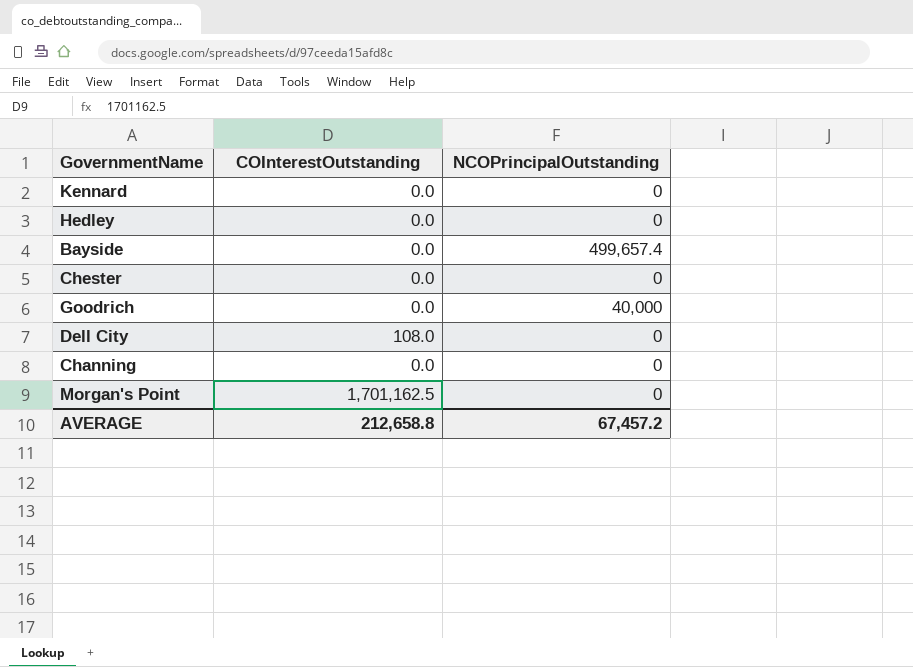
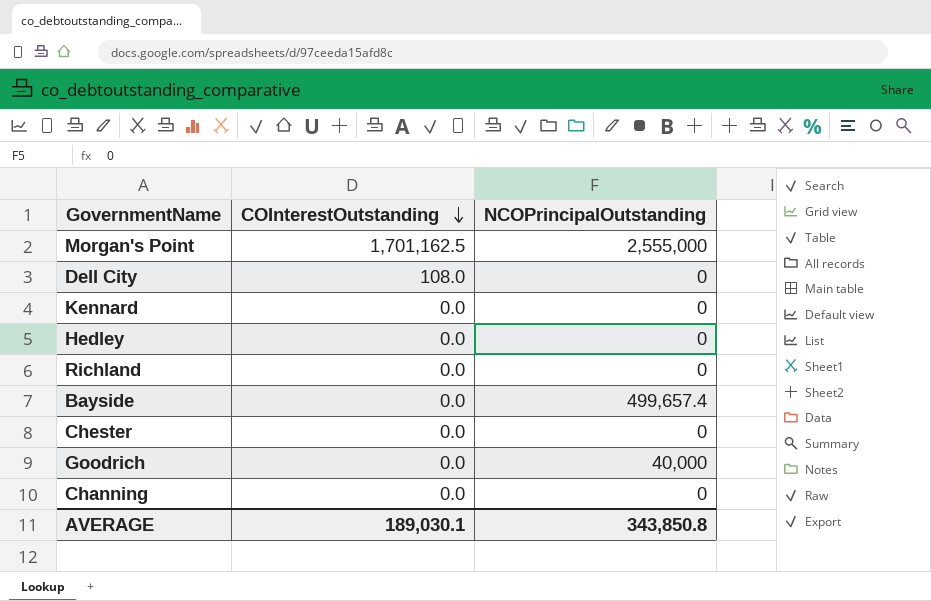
row order: none -> COInterestOutstanding descending
Morgan's Point | NCOPrincipalOutstanding: 0 -> 2,555,000
row Richland: none -> 0.0 | 0
AVERAGE | COInterestOutstanding: 212,658.8 -> 189,030.1
AVERAGE | NCOPrincipalOutstanding: 67,457.2 -> 343,850.8

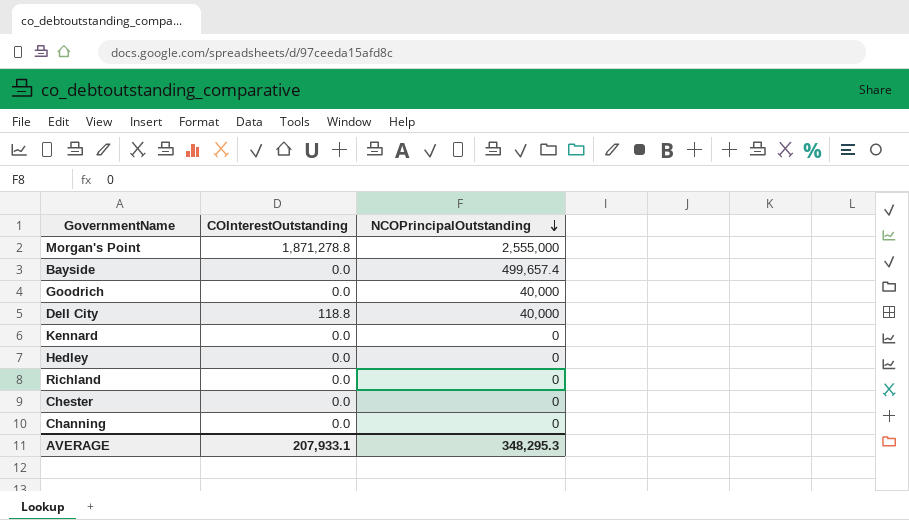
row order: COInterestOutstanding descending -> NCOPrincipalOutstanding descending
Morgan's Point | COInterestOutstanding: 1,701,162.5 -> 1,871,278.8
Dell City | COInterestOutstanding: 108.0 -> 118.8
Dell City | NCOPrincipalOutstanding: 0 -> 40,000
AVERAGE | COInterestOutstanding: 189,030.1 -> 207,933.1
AVERAGE | NCOPrincipalOutstanding: 343,850.8 -> 348,295.3

